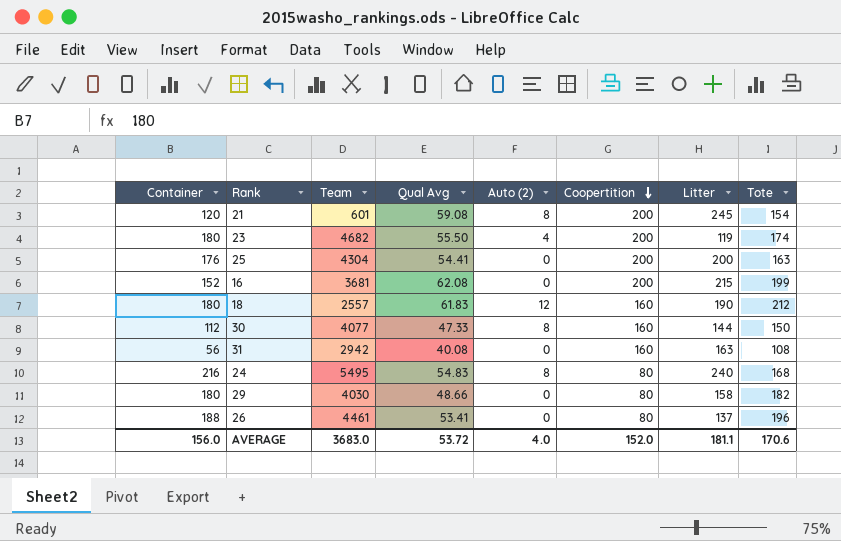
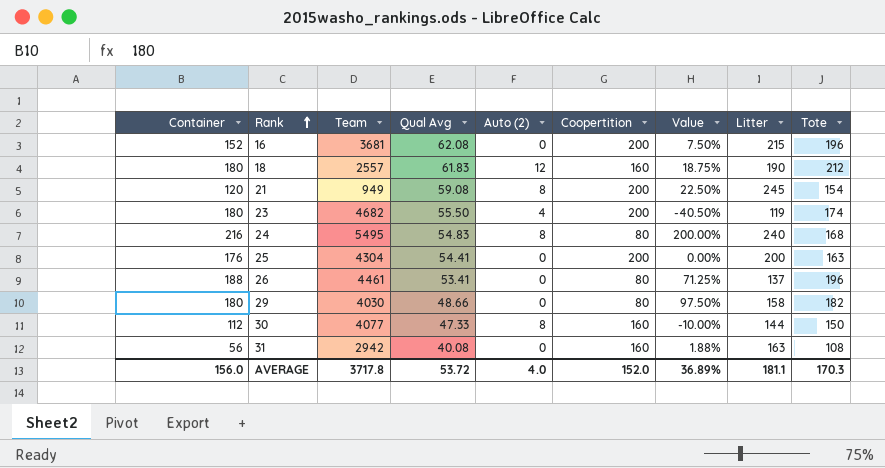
row order: Coopertition descending -> Rank ascending
column Value | formula: none -> ([Litter] - [Coopertition]) / [Coopertition]
16 | Tote: 199 -> 196
21 | Team: 601 -> 949
AVERAGE | Team: 3683.0 -> 3717.8
AVERAGE | Tote: 170.6 -> 170.3

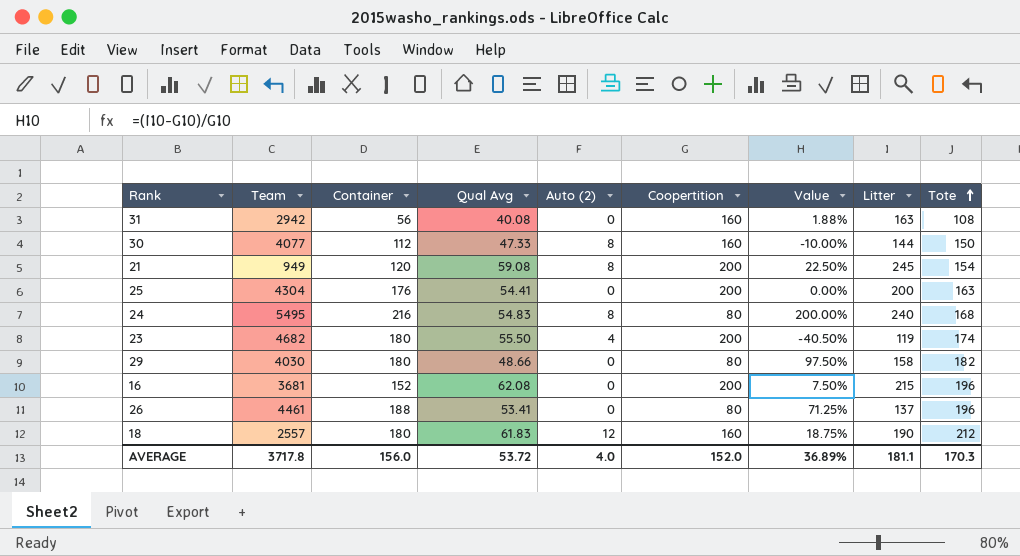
row order: Rank ascending -> Tote ascending
column Container | position: 1 -> 3

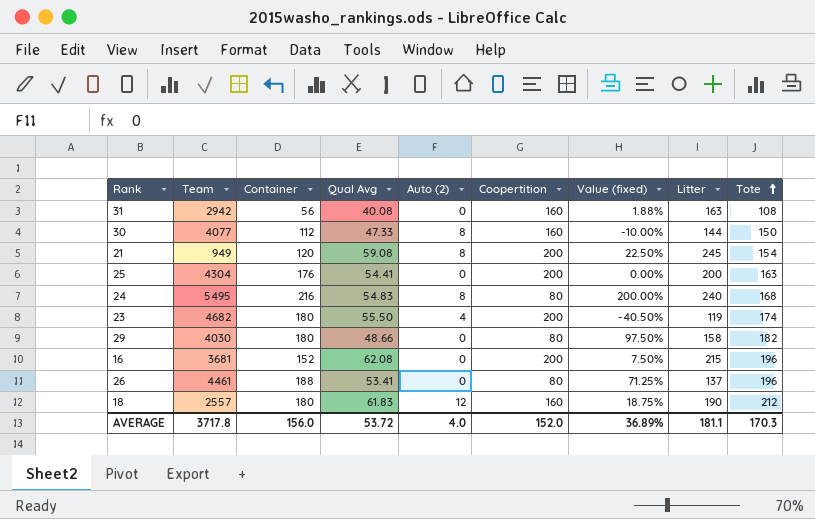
column name: Value -> Value (fixed)

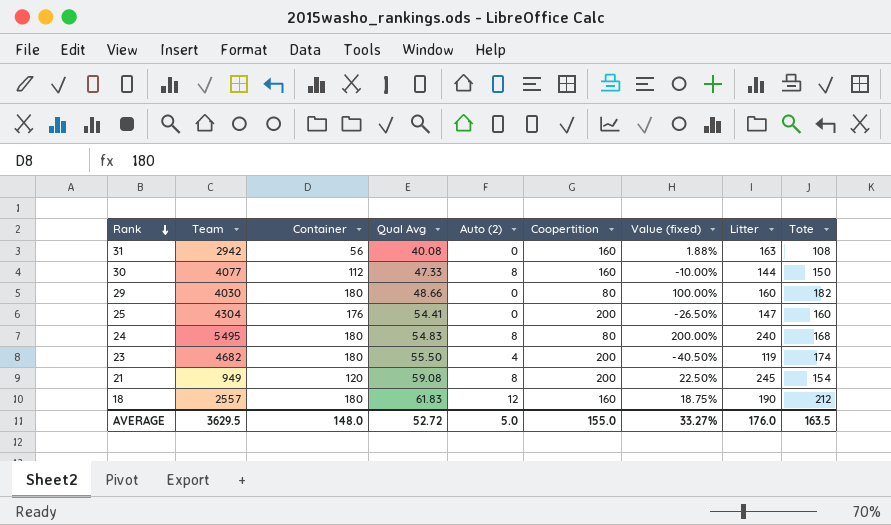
row order: Tote ascending -> Rank descending
row 16: 3681 | 152 | 62.08 | 0 | 200 | 7.50% | 215 | 196 -> none
row 26: 4461 | 188 | 53.41 | 0 | 80 | 71.25% | 137 | 196 -> none
29 | Value (fixed): 97.50% -> 100.00%
29 | Litter: 158 -> 160
25 | Value (fixed): 0.00% -> -26.50%
25 | Litter: 200 -> 147
25 | Tote: 163 -> 160
24 | Container: 216 -> 180
AVERAGE | Team: 3717.8 -> 3629.5
AVERAGE | Container: 156.0 -> 148.0
AVERAGE | Qual Avg: 53.72 -> 52.72
AVERAGE | Auto (2): 4.0 -> 5.0
AVERAGE | Coopertition: 152.0 -> 155.0
AVERAGE | Value (fixed): 36.89% -> 33.27%
AVERAGE | Litter: 181.1 -> 176.0
AVERAGE | Tote: 170.3 -> 163.5

